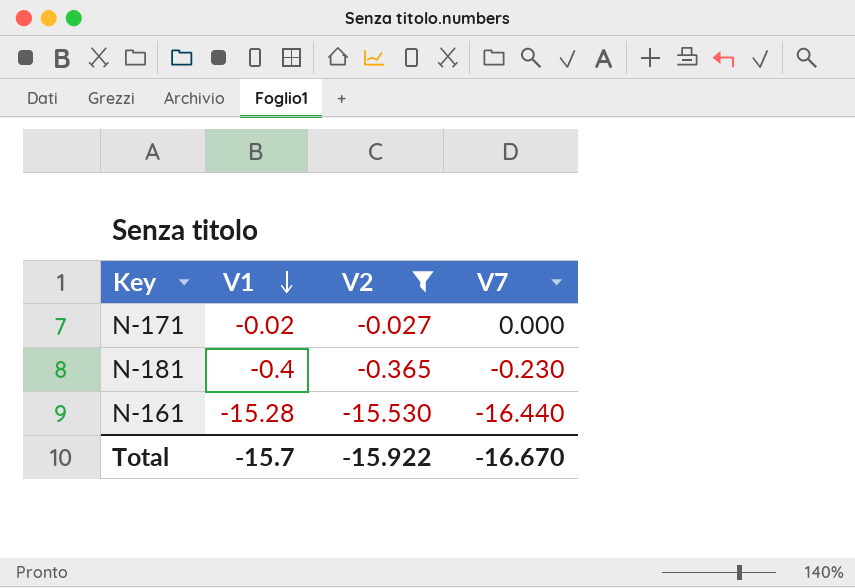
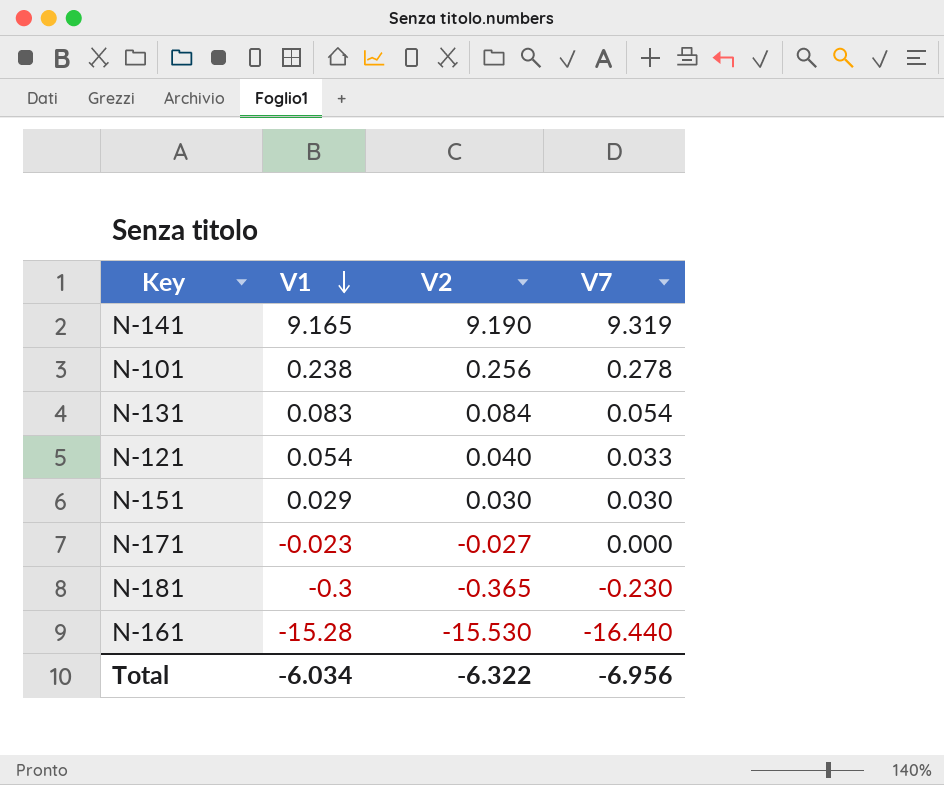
filter: V2 <= -0.027 -> none
N-171 | V1: -0.02 -> -0.023
N-181 | V1: -0.4 -> -0.3
Total | V1: -15.7 -> -6.034
Total | V2: -15.922 -> -6.322
Total | V7: -16.670 -> -6.956

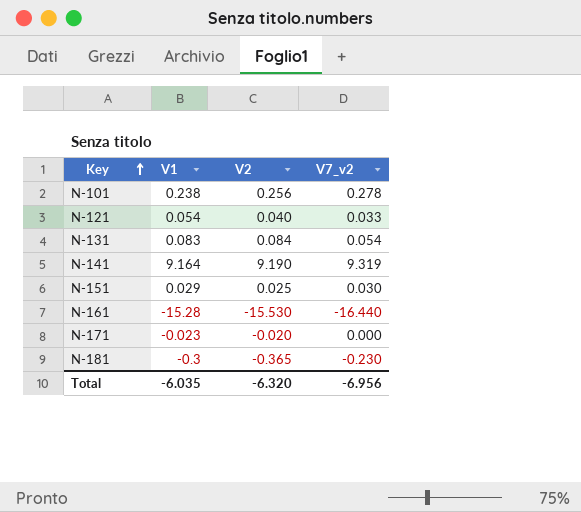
row order: V1 descending -> Key ascending
column name: V7 -> V7_v2
N-141 | V1: 9.165 -> 9.164
N-151 | V2: 0.030 -> 0.025
N-171 | V2: -0.027 -> -0.020
Total | V1: -6.034 -> -6.035
Total | V2: -6.322 -> -6.320

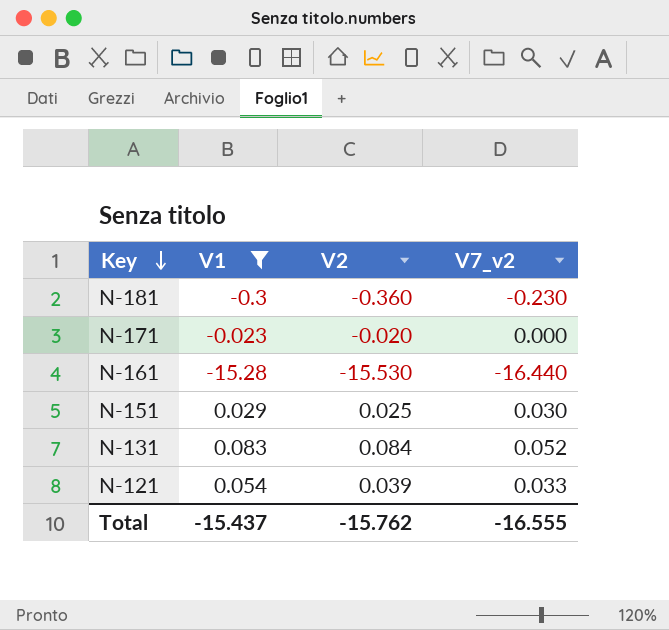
filter: none -> V1 <= 0.083
row order: Key ascending -> Key descending
N-181 | V2: -0.365 -> -0.360
N-131 | V7_v2: 0.054 -> 0.052
N-121 | V2: 0.040 -> 0.039
Total | V1: -6.035 -> -15.437
Total | V2: -6.320 -> -15.762
Total | V7_v2: -6.956 -> -16.555

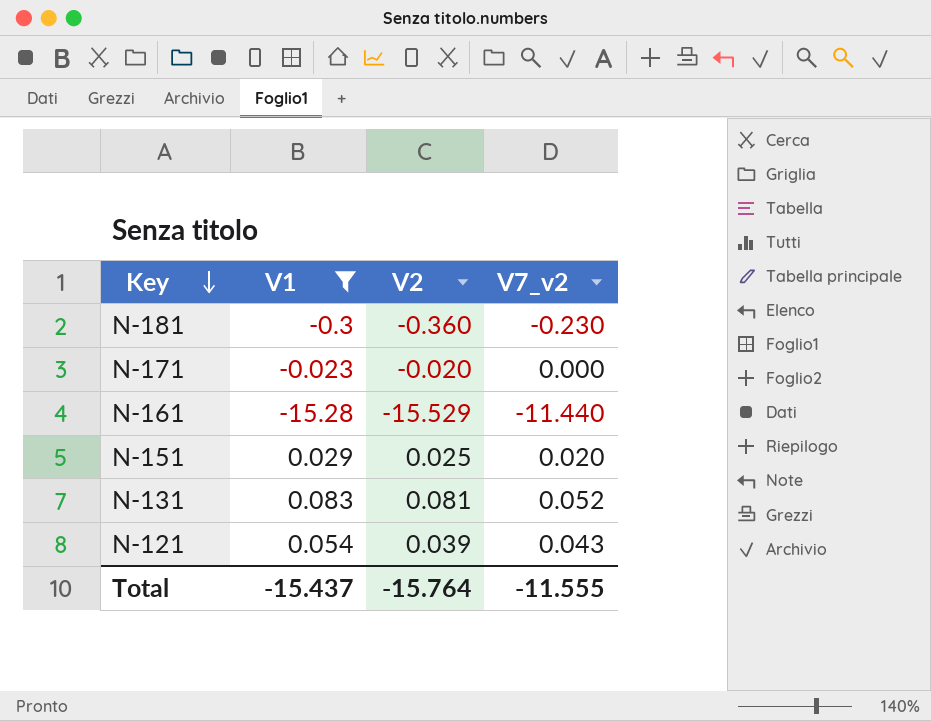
N-161 | V2: -15.530 -> -15.529
N-161 | V7_v2: -16.440 -> -11.440
N-151 | V7_v2: 0.030 -> 0.020
N-131 | V2: 0.084 -> 0.081
N-121 | V7_v2: 0.033 -> 0.043
Total | V2: -15.762 -> -15.764
Total | V7_v2: -16.555 -> -11.555

